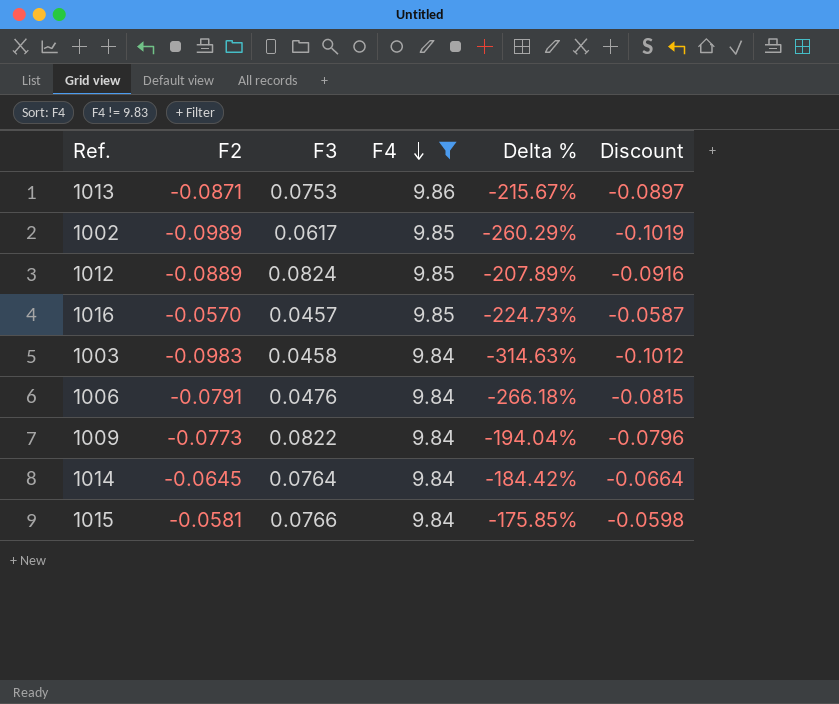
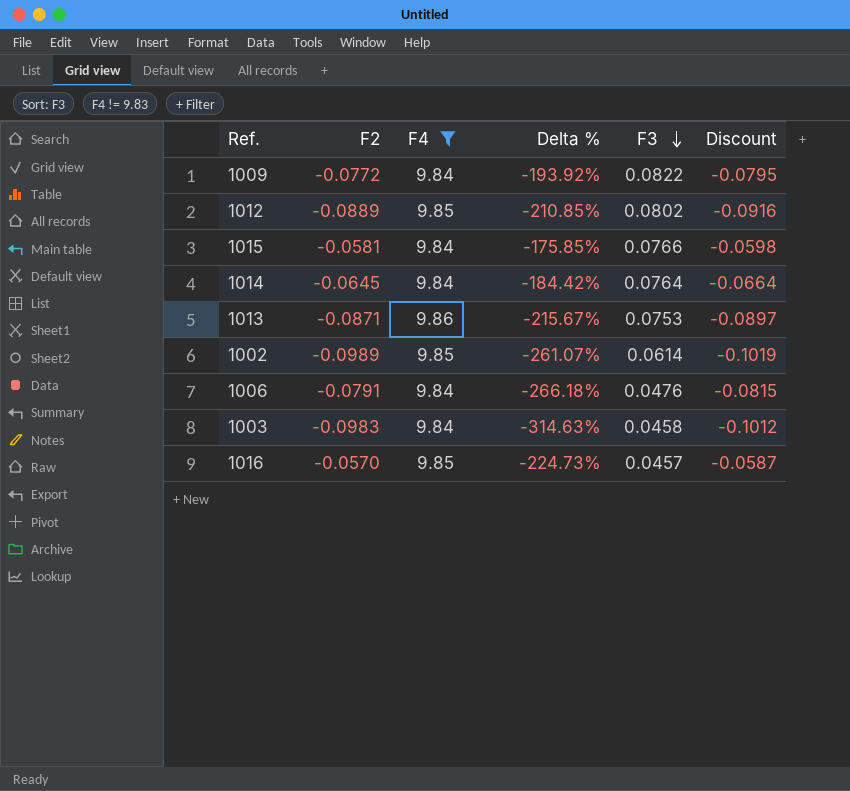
row order: F4 descending -> F3 descending
column F3 | position: 3 -> 5
1009 | F2: -0.0773 -> -0.0772
1009 | Delta %: -194.04% -> -193.92%
1009 | Discount: -0.0796 -> -0.0795
1012 | Delta %: -207.89% -> -210.85%
1012 | F3: 0.0824 -> 0.0802
1002 | Delta %: -260.29% -> -261.07%
1002 | F3: 0.0617 -> 0.0614

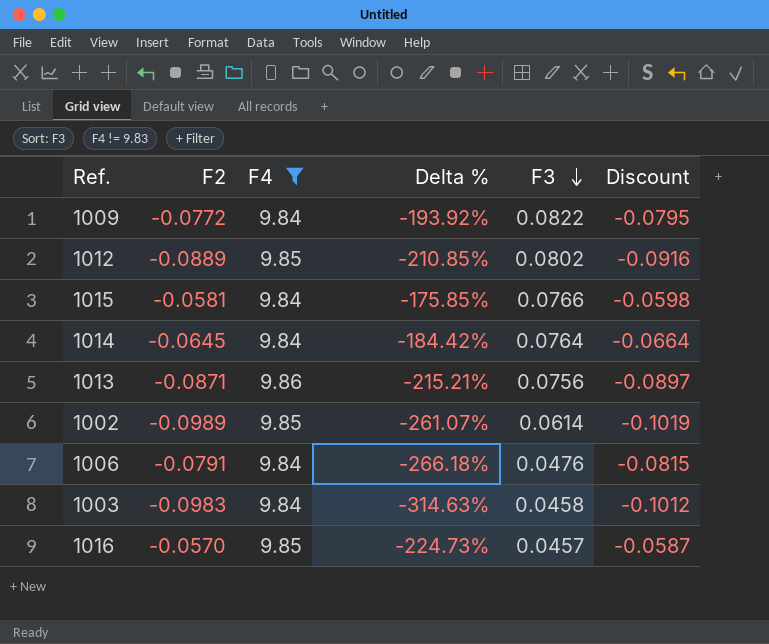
1013 | Delta %: -215.67% -> -215.21%
1013 | F3: 0.0753 -> 0.0756

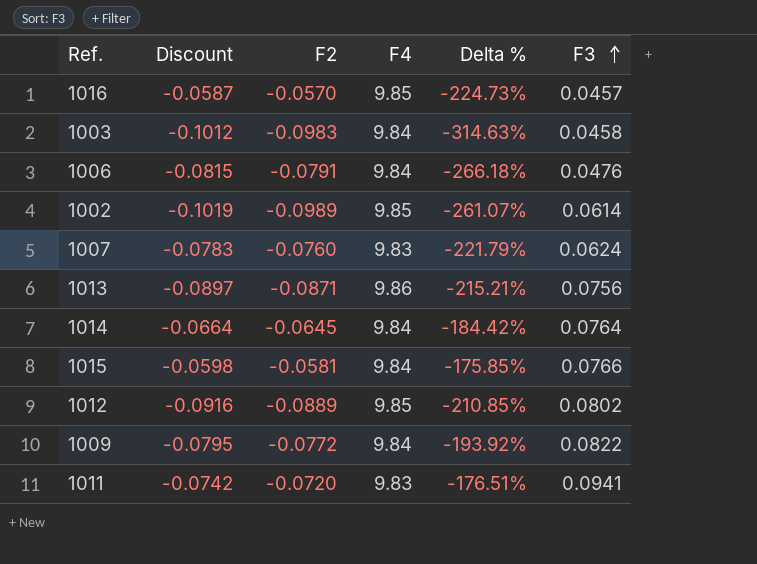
filter: F4 != 9.83 -> none
row order: F3 descending -> F3 ascending
column Discount | position: 6 -> 2

